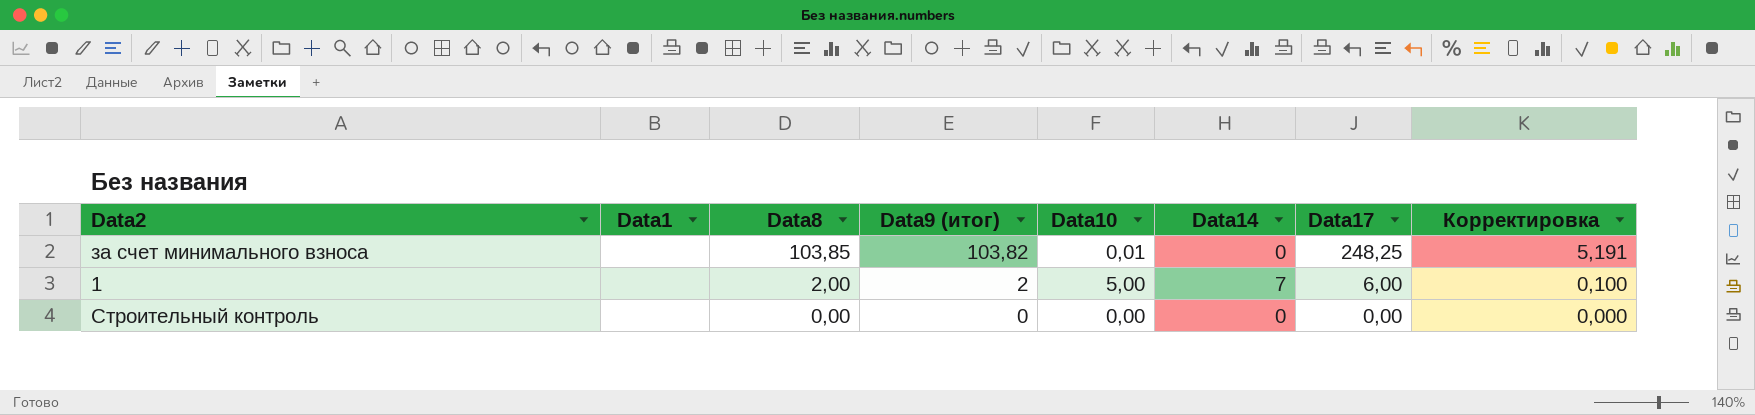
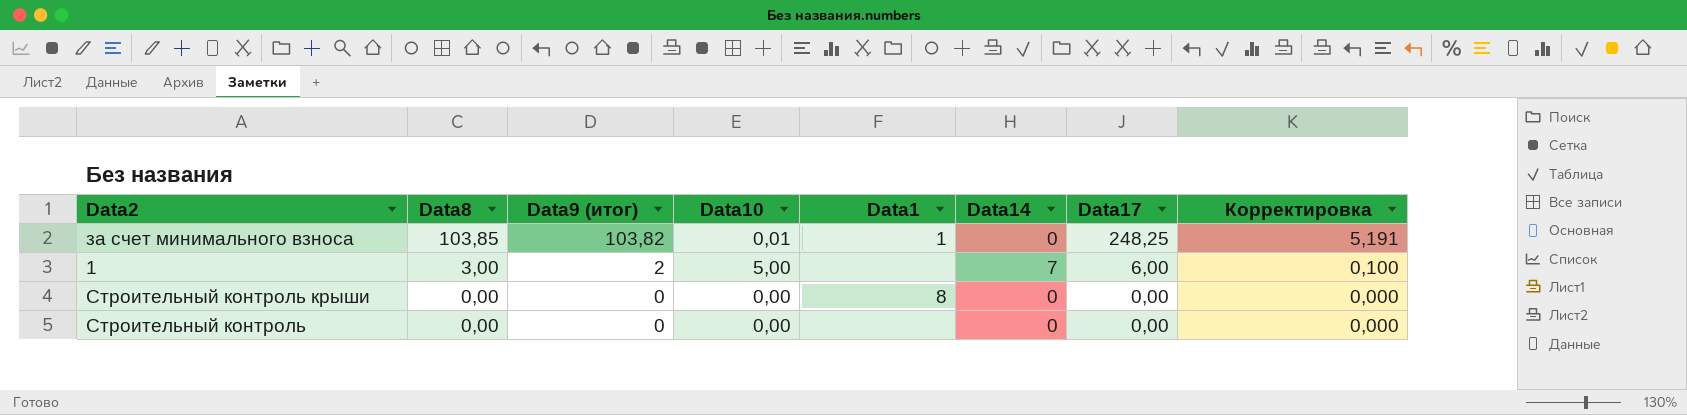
column Data1 | position: 2 -> 5
за счет минимального взноса | Data1: none -> 1
1 | Data8: 2,00 -> 3,00
row Строительный контроль крыши: none -> 0,00 | 0 | 0,00 | 8 | 0 | 0,00 | 0,000

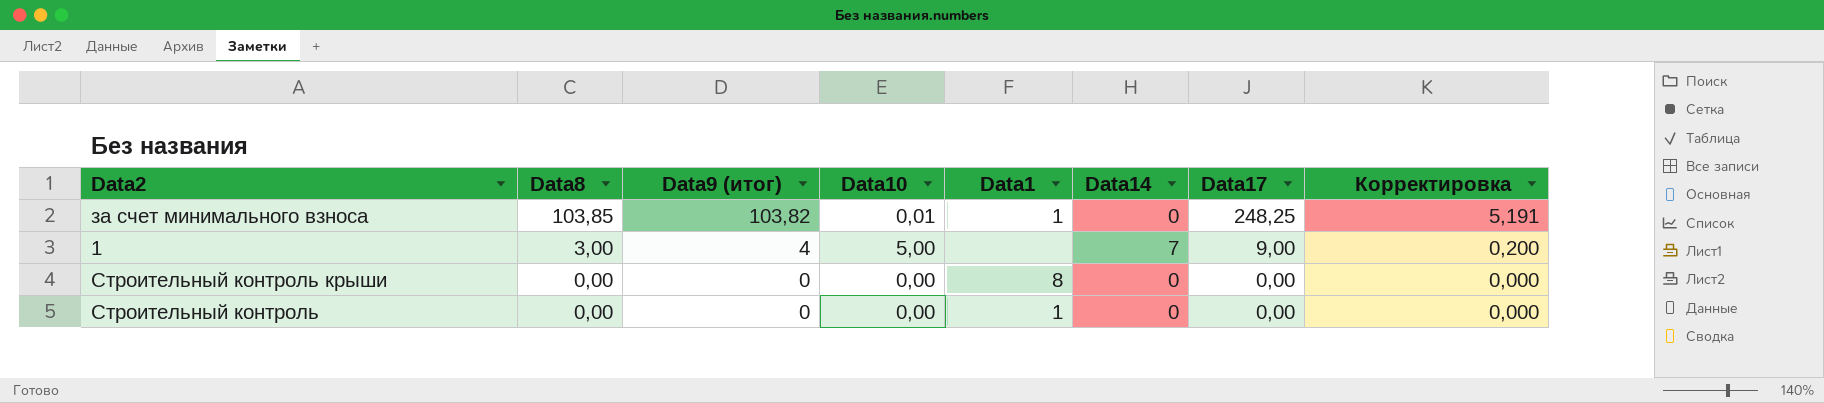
1 | Data9 (итог): 2 -> 4
1 | Data17: 6,00 -> 9,00
1 | Корректировка: 0,100 -> 0,200
Строительный контроль | Data1: none -> 1

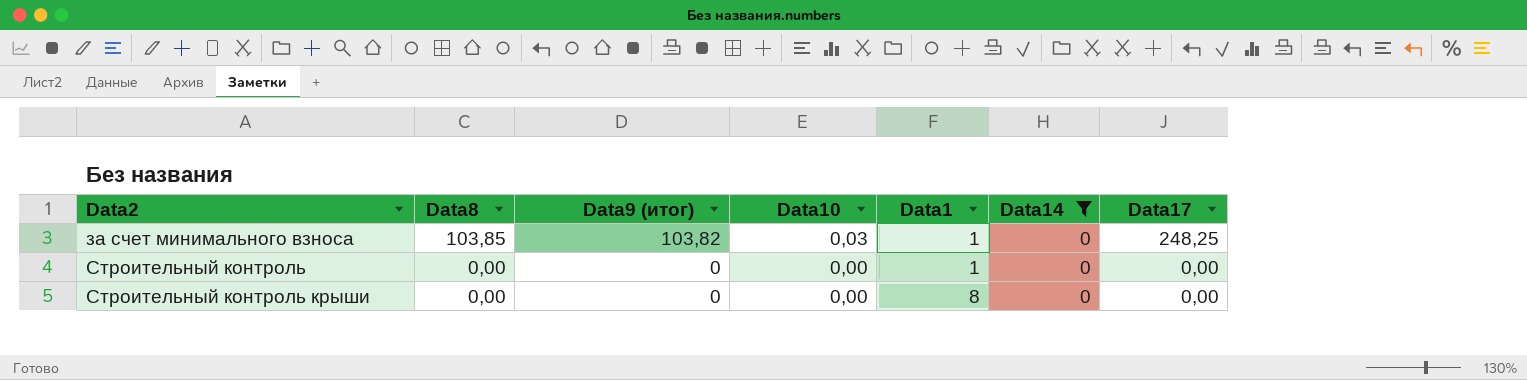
filter: none -> Data14 = 0
row order: Data8 descending -> Data2 ascending
column Корректировка | formula: [Data9 (итог)] * 0,05 -> none
за счет минимального взноса | Data10: 0,01 -> 0,03

